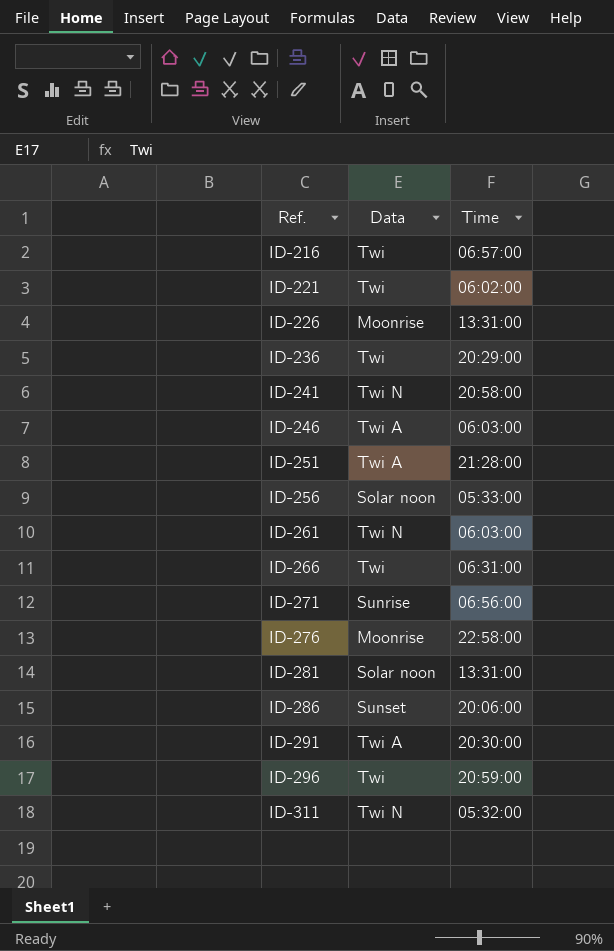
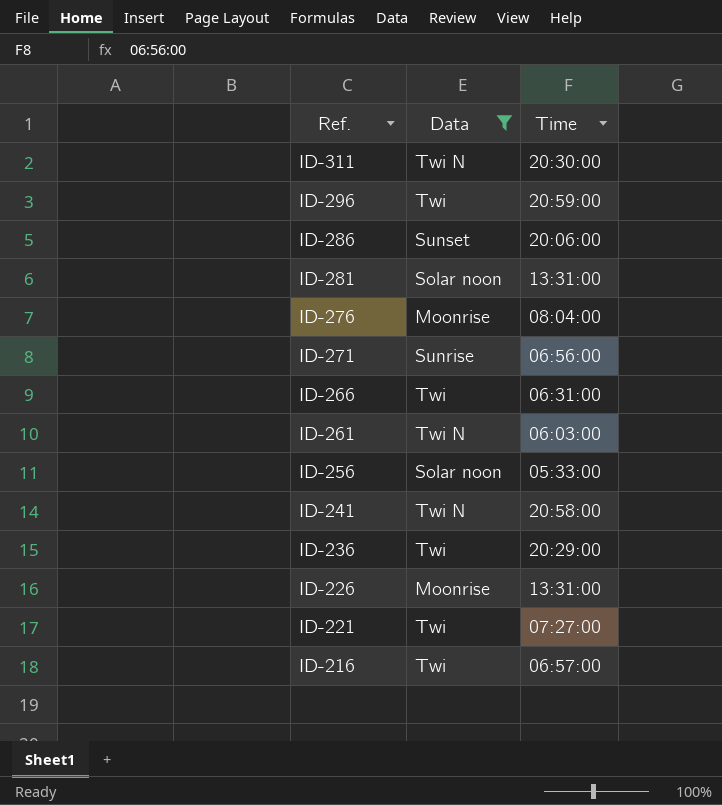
filter: none -> Data != Twi A
row order: Ref. ascending -> Ref. descending
ID-311 | Time: 05:32:00 -> 20:30:00
ID-276 | Time: 22:58:00 -> 08:04:00
ID-221 | Time: 06:02:00 -> 07:27:00

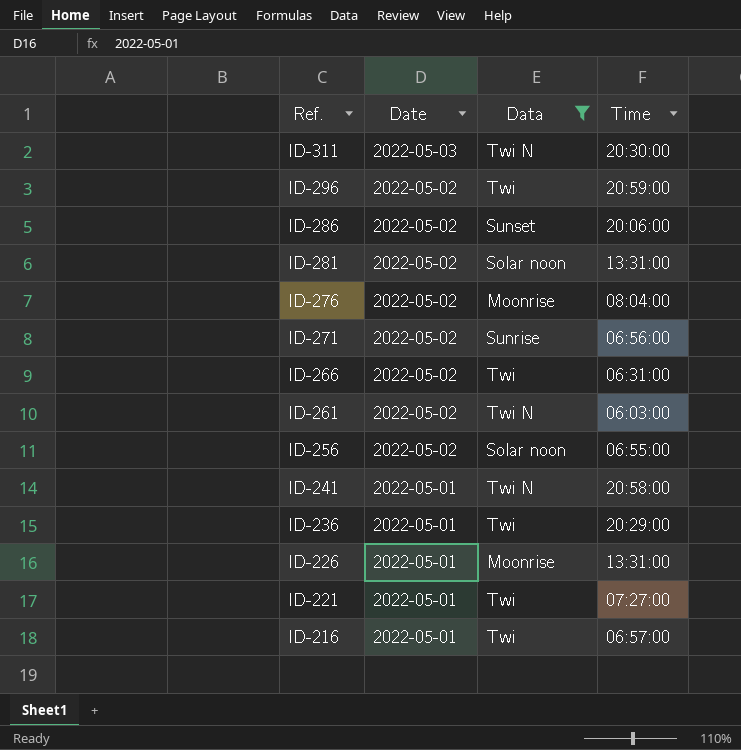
column Date | position: none -> 2
ID-256 | Time: 05:33:00 -> 06:55:00

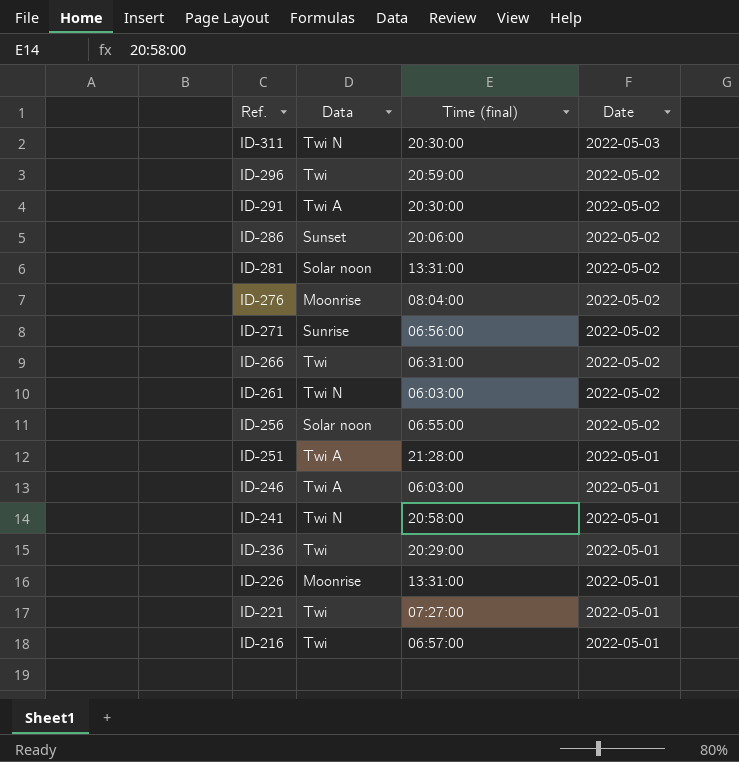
filter: Data != Twi A -> none
column name: Time -> Time (final)
column Date | position: 2 -> 4

